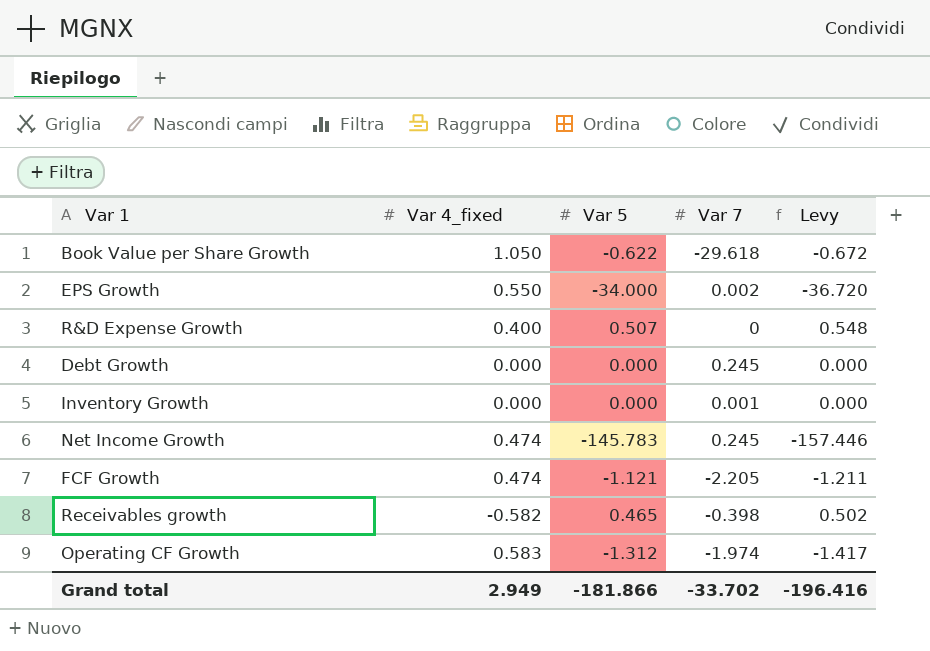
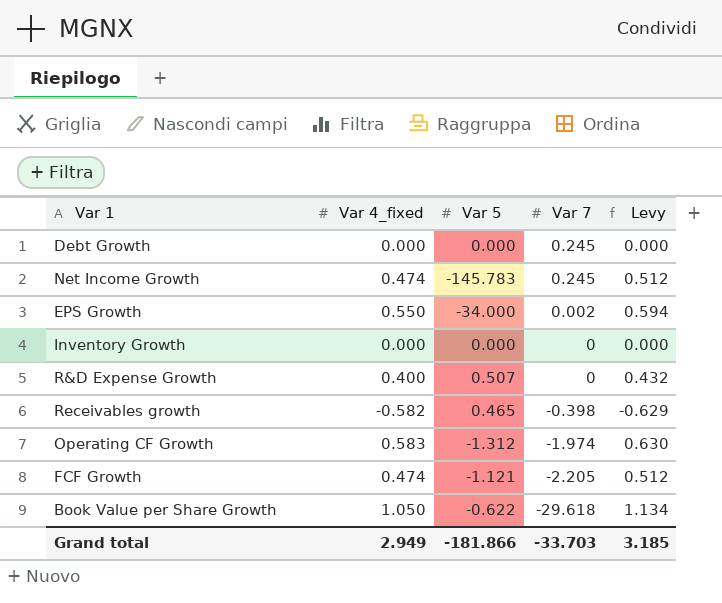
row order: none -> Var 7 descending
column Levy | formula: [Var 5] * 1.08 -> [Var 4_fixed] * 1.08
Inventory Growth | Var 7: 0.001 -> 0
Grand total | Var 7: -33.702 -> -33.703
Grand total | Levy: -196.416 -> 3.185

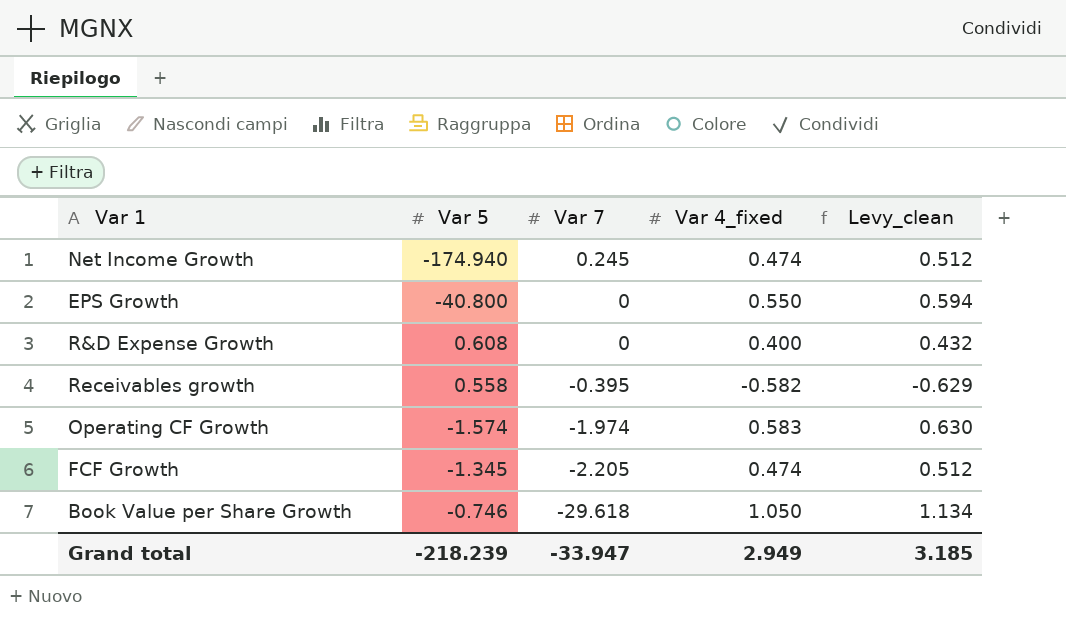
column Var 4_fixed | position: 2 -> 4
column name: Levy -> Levy_clean
row Debt Growth: 0.000 | 0.000 | 0.245 | 0.000 -> none
row Inventory Growth: 0.000 | 0.000 | 0 | 0.000 -> none
Net Income Growth | Var 5: -145.783 -> -174.940
EPS Growth | Var 5: -34.000 -> -40.800
EPS Growth | Var 7: 0.002 -> 0
R&D Expense Growth | Var 5: 0.507 -> 0.608
Receivables growth | Var 5: 0.465 -> 0.558
Receivables growth | Var 7: -0.398 -> -0.395
Operating CF Growth | Var 5: -1.312 -> -1.574
FCF Growth | Var 5: -1.121 -> -1.345
Book Value per Share Growth | Var 5: -0.622 -> -0.746
Grand total | Var 5: -181.866 -> -218.239
Grand total | Var 7: -33.703 -> -33.947

